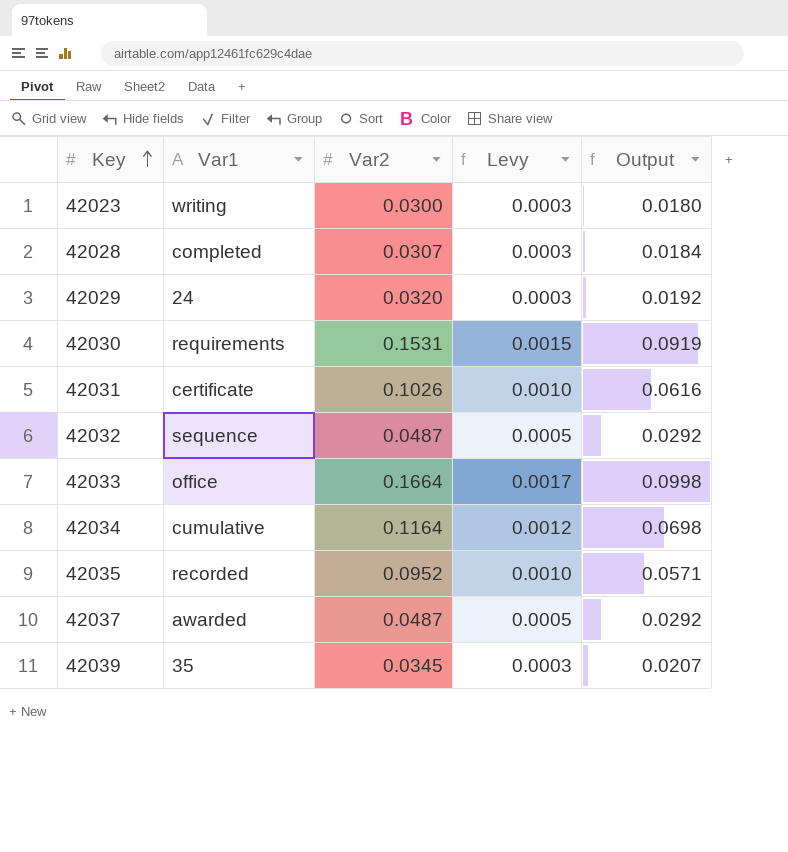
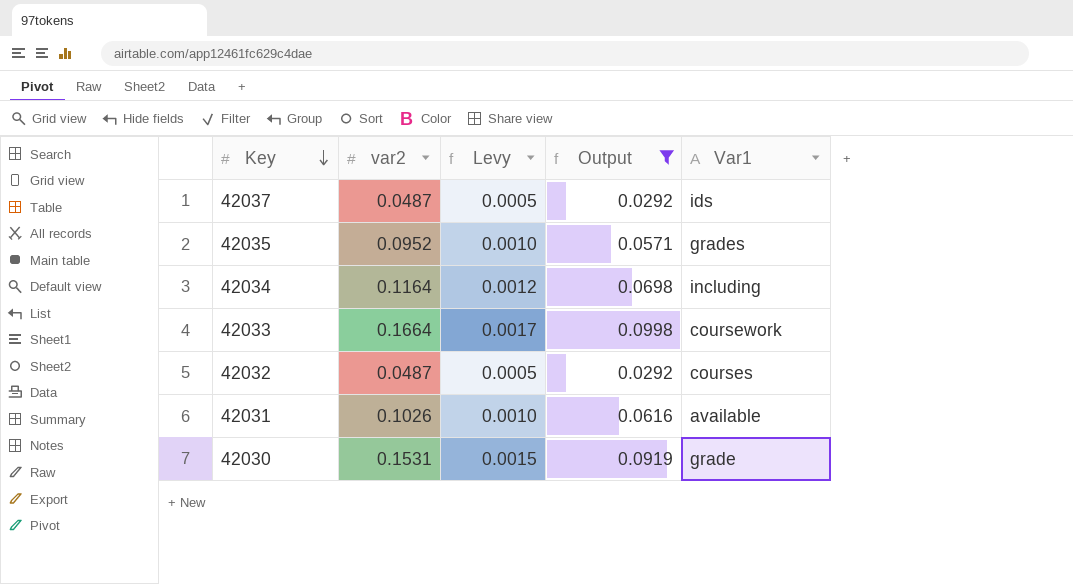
filter: none -> Output >= 0.0292
row order: Key ascending -> Key descending
column name: Var2 -> var2
column Var1 | position: 2 -> 5
42037 | Var1: awarded -> ids
42035 | Var1: recorded -> grades
42034 | Var1: cumulative -> including
42033 | Var1: office -> coursework
42032 | Var1: sequence -> courses
42031 | Var1: certificate -> available
42030 | Var1: requirements -> grade

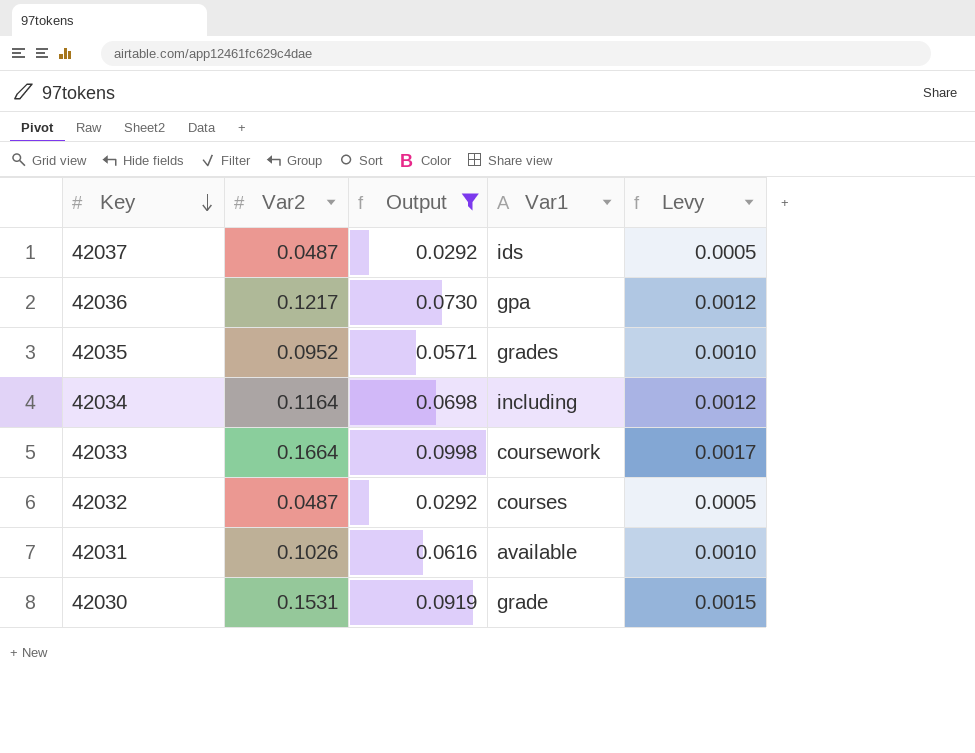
column name: var2 -> Var2
column Levy | position: 3 -> 5
row 42036: none -> 0.1217 | 0.0730 | gpa | 0.0012

